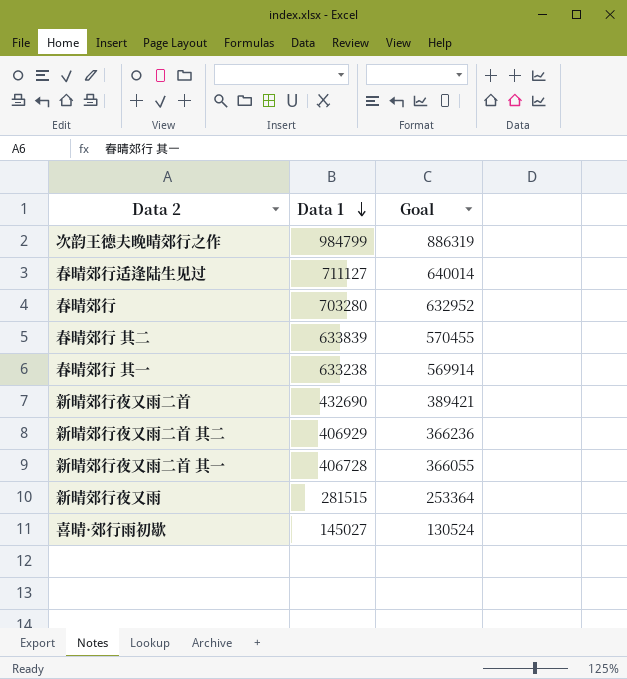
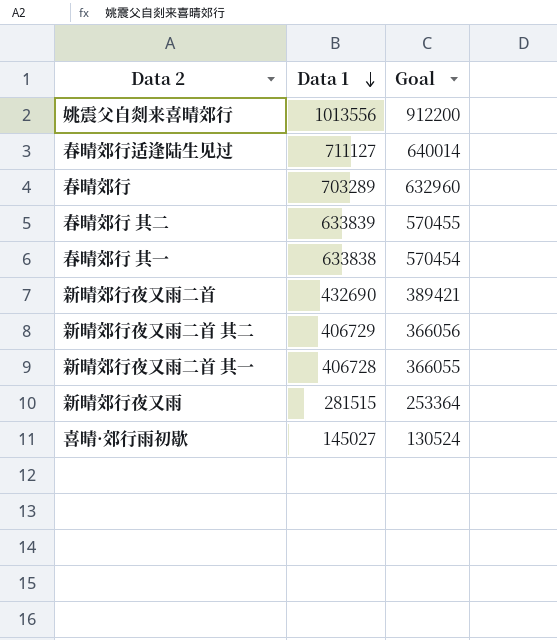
row 次韵王德夫晚晴郊行之作: 984799 | 886319 -> none
row 姚震父自剡来喜晴郊行: none -> 1013556 | 912200
春晴郊行 | Data 1: 703280 -> 703289
春晴郊行 | Goal: 632952 -> 632960
春晴郊行 其一 | Data 1: 633238 -> 633838
春晴郊行 其一 | Goal: 569914 -> 570454
新晴郊行夜又雨二首 其二 | Data 1: 406929 -> 406729
新晴郊行夜又雨二首 其二 | Goal: 366236 -> 366056

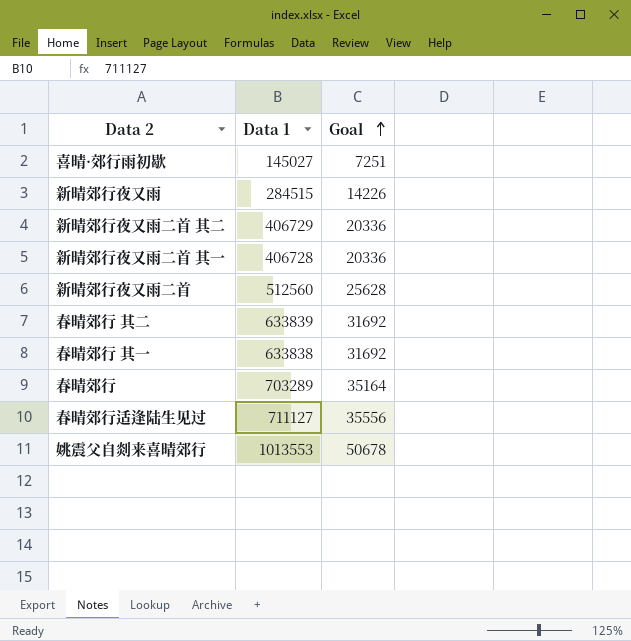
row order: Data 1 descending -> Goal ascending
column Goal | formula: [Data 1] * 0.9 -> [Data 1] * 0.05
新晴郊行夜又雨 | Data 1: 281515 -> 284515
新晴郊行夜又雨二首 | Data 1: 432690 -> 512560
姚震父自剡来喜晴郊行 | Data 1: 1013556 -> 1013553

